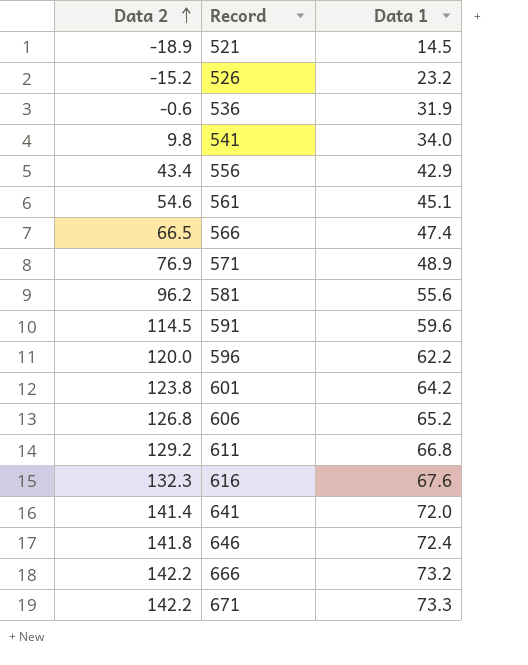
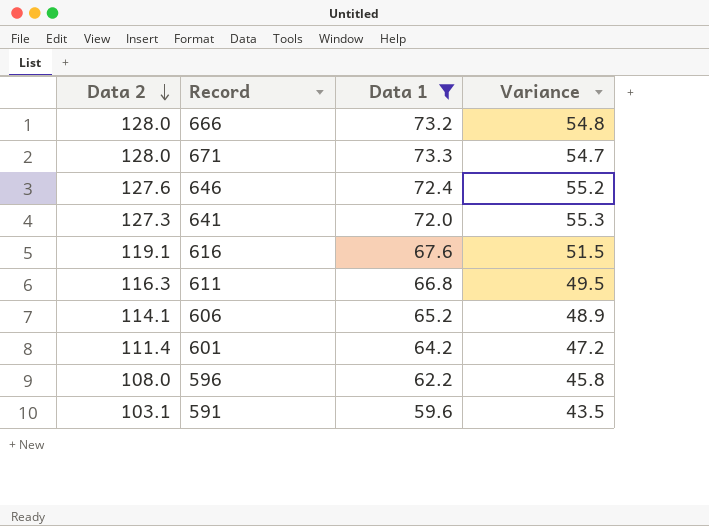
filter: none -> Data 1 >= 59.6
row order: Data 2 ascending -> Data 2 descending
column Variance | formula: none -> [Data 2] - [Data 1]
666 | Data 2: 142.2 -> 128.0
671 | Data 2: 142.2 -> 128.0
646 | Data 2: 141.8 -> 127.6
641 | Data 2: 141.4 -> 127.3
616 | Data 2: 132.3 -> 119.1
611 | Data 2: 129.2 -> 116.3
606 | Data 2: 126.8 -> 114.1
601 | Data 2: 123.8 -> 111.4
596 | Data 2: 120.0 -> 108.0
591 | Data 2: 114.5 -> 103.1

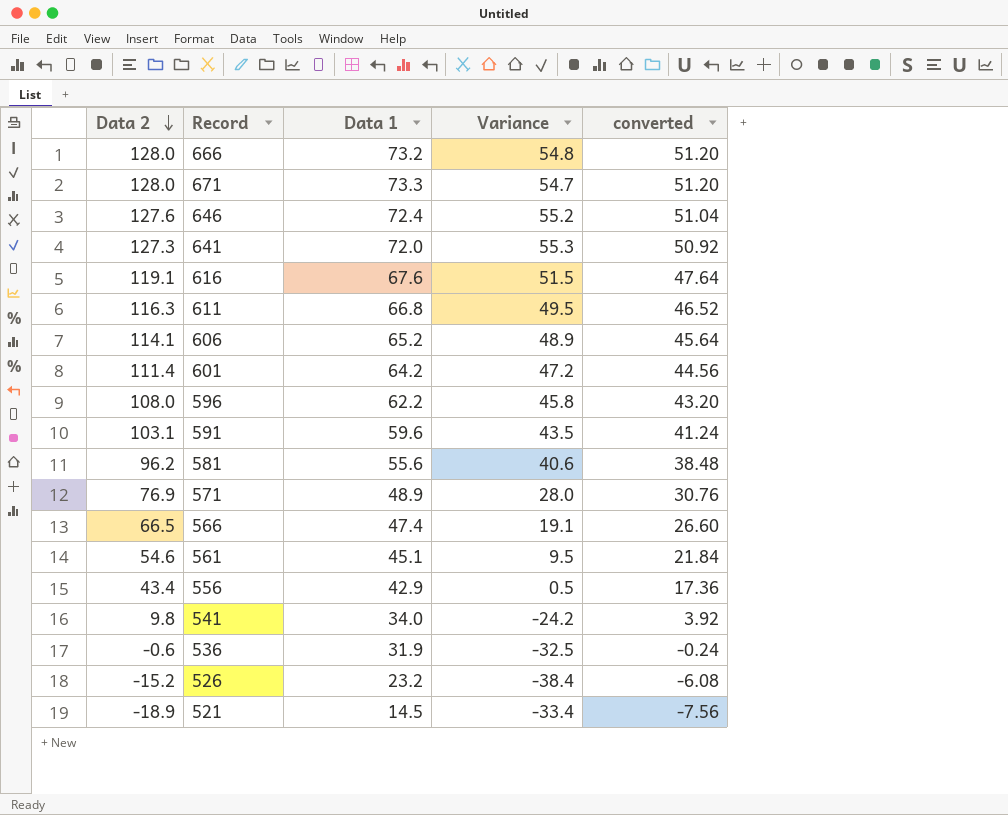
filter: Data 1 >= 59.6 -> none
column converted | formula: none -> [Data 2] * 0.4

